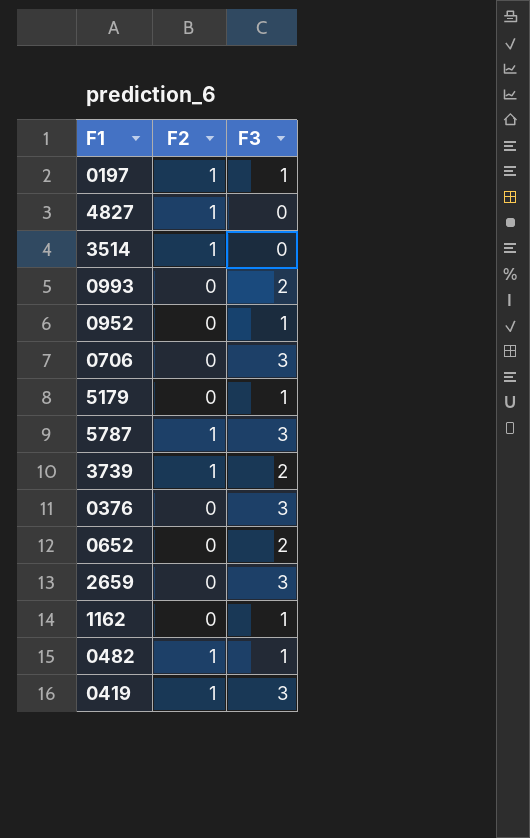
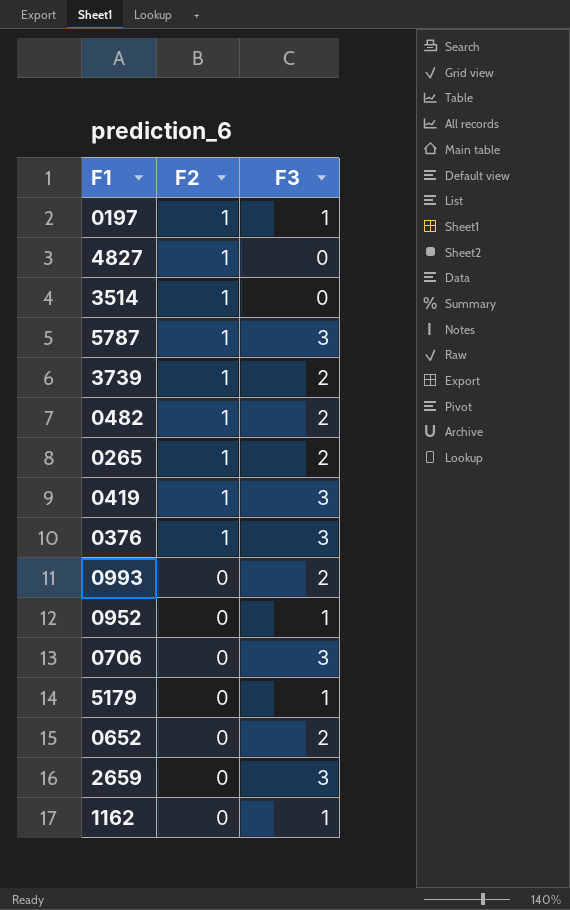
row order: none -> F2 descending
0482 | F3: 1 -> 2
row 0265: none -> 1 | 2
0376 | F2: 0 -> 1

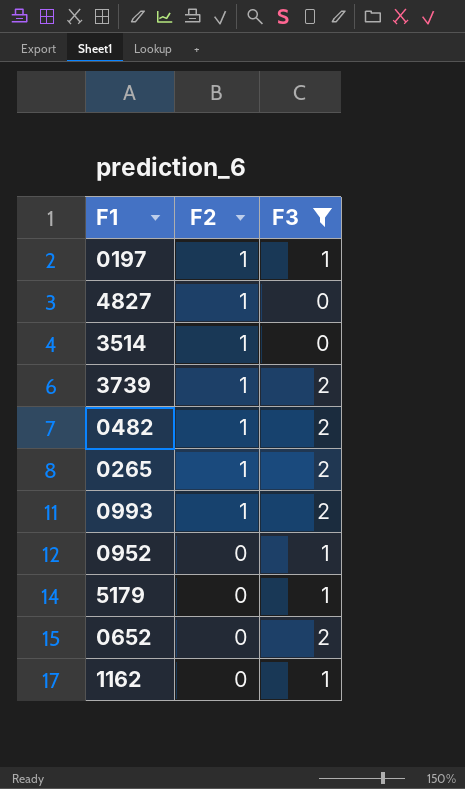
filter: none -> F3 != 3
0993 | F2: 0 -> 1

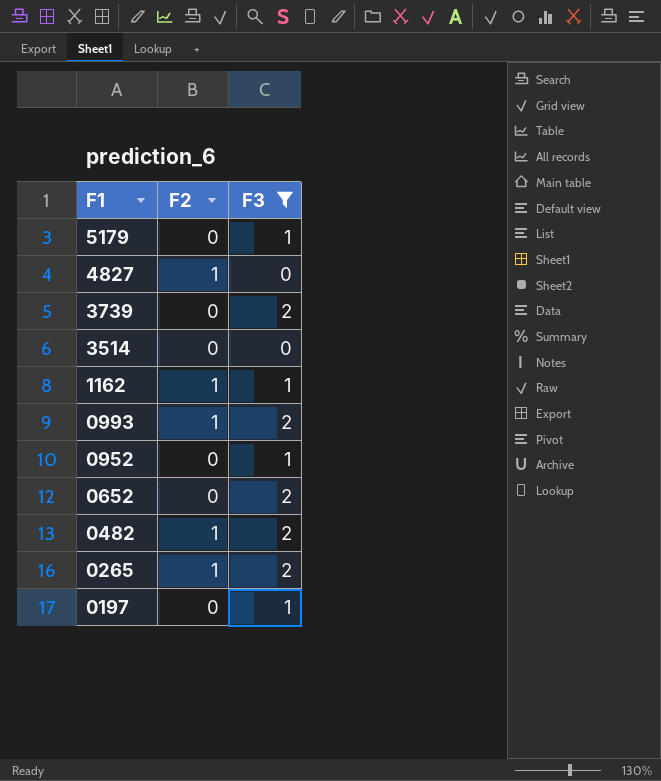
row order: F2 descending -> F1 descending
3739 | F2: 1 -> 0
3514 | F2: 1 -> 0
1162 | F2: 0 -> 1
0197 | F2: 1 -> 0

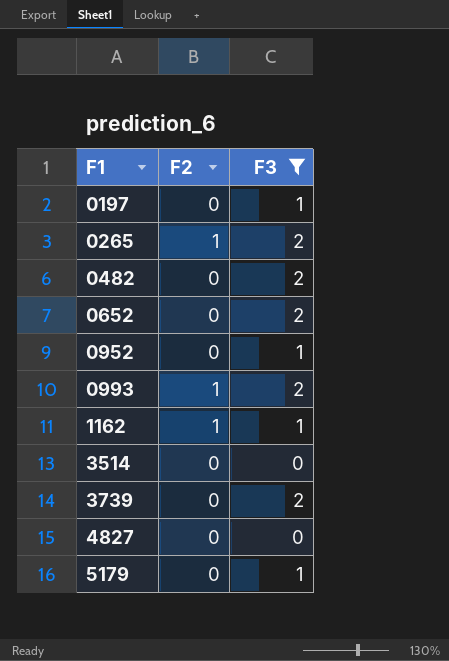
row order: F1 descending -> F1 ascending
0482 | F2: 1 -> 0
4827 | F2: 1 -> 0

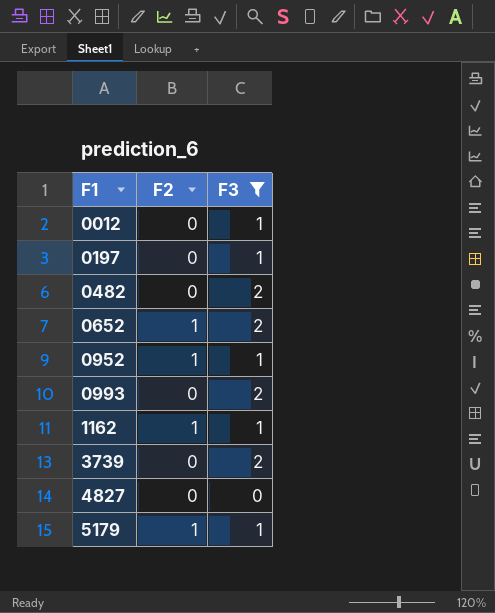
row 0265: 1 | 2 -> none
row 3514: 0 | 0 -> none
row 0012: none -> 0 | 1
0652 | F2: 0 -> 1
0952 | F2: 0 -> 1
0993 | F2: 1 -> 0
5179 | F2: 0 -> 1

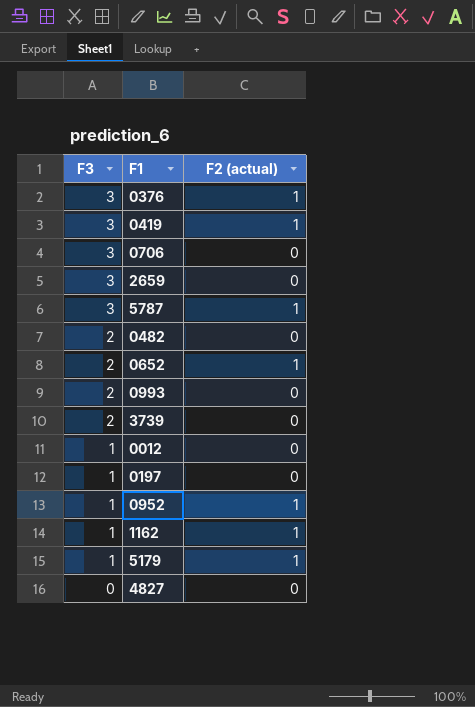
filter: F3 != 3 -> none
row order: F1 ascending -> F3 descending
column F3 | position: 3 -> 1
column name: F2 -> F2 (actual)

